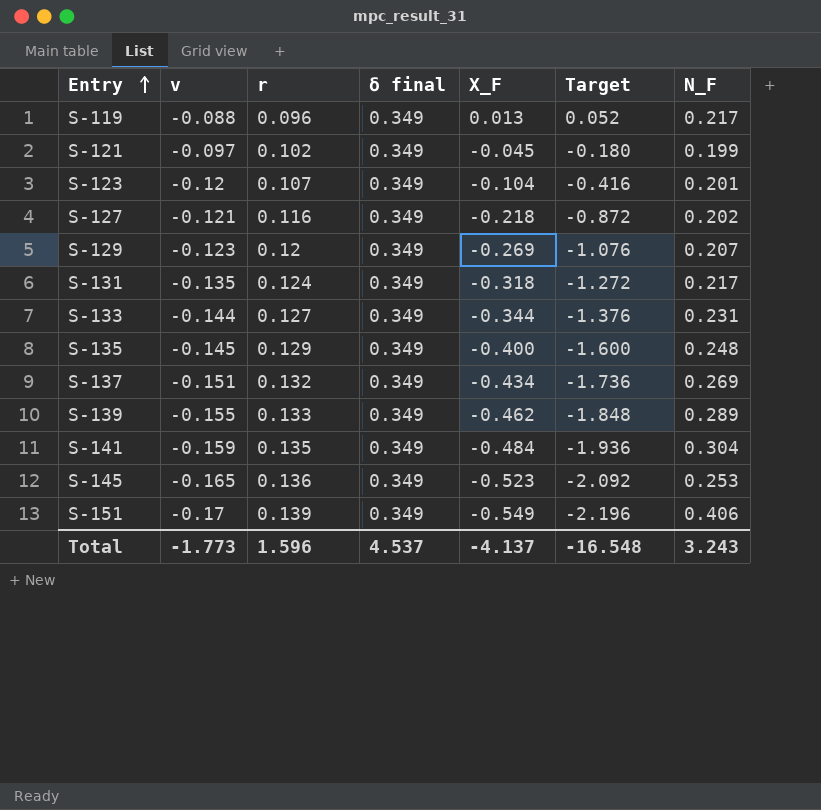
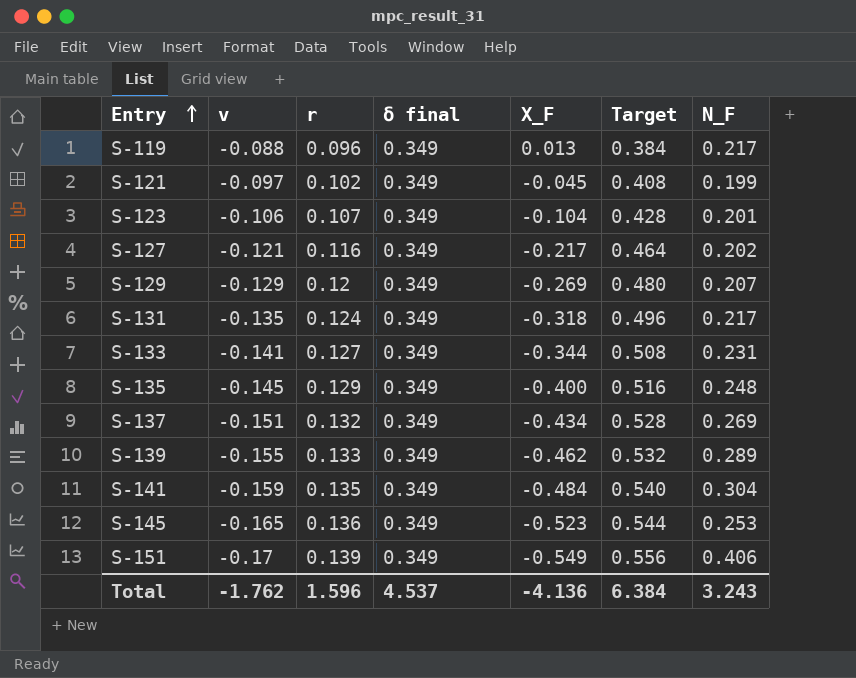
column Target | formula: [X_F] * 4 -> [r] * 4
S-123 | v: -0.12 -> -0.106
S-127 | X_F: -0.218 -> -0.217
S-129 | v: -0.123 -> -0.129
S-133 | v: -0.144 -> -0.141
Total | v: -1.773 -> -1.762
Total | X_F: -4.137 -> -4.136
Total | Target: -16.548 -> 6.384

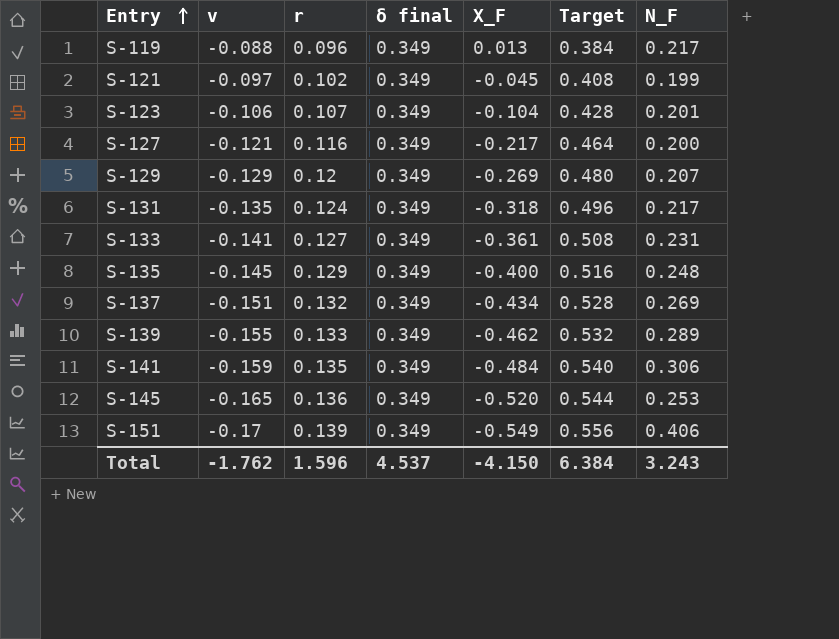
S-127 | N_F: 0.202 -> 0.200
S-133 | X_F: -0.344 -> -0.361
S-141 | N_F: 0.304 -> 0.306
S-145 | X_F: -0.523 -> -0.520
Total | X_F: -4.136 -> -4.150

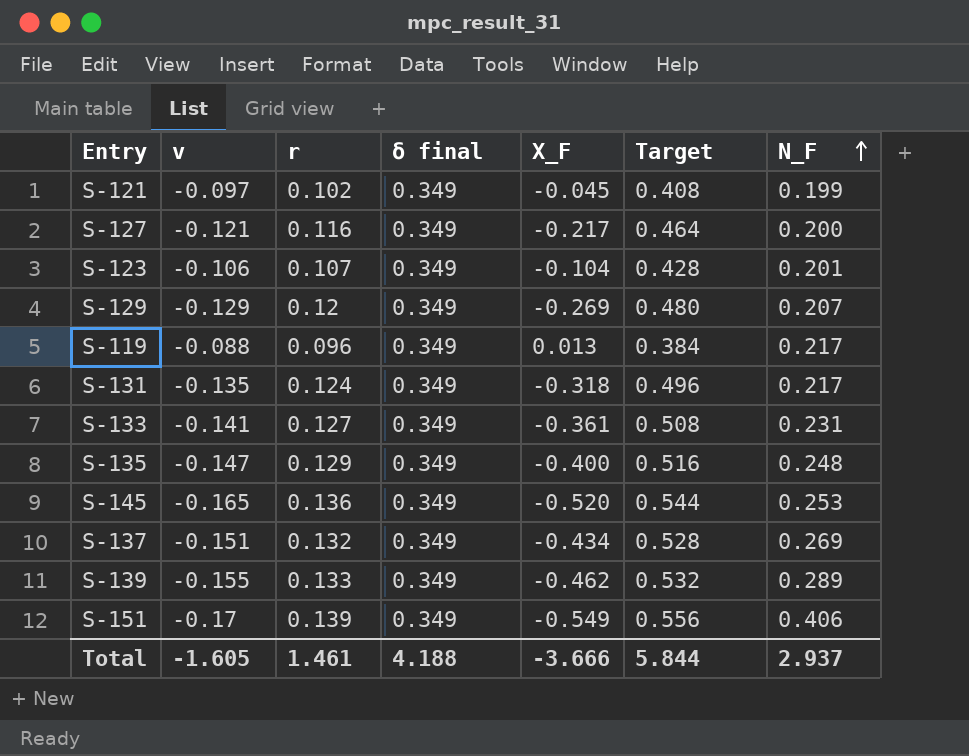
row order: Entry ascending -> N_F ascending
row S-141: -0.159 | 0.135 | 0.349 | -0.484 | 0.540 | 0.306 -> none
S-135 | v: -0.145 -> -0.147
Total | v: -1.762 -> -1.605
Total | r: 1.596 -> 1.461
Total | δ final: 4.537 -> 4.188
Total | X_F: -4.150 -> -3.666
Total | Target: 6.384 -> 5.844
Total | N_F: 3.243 -> 2.937

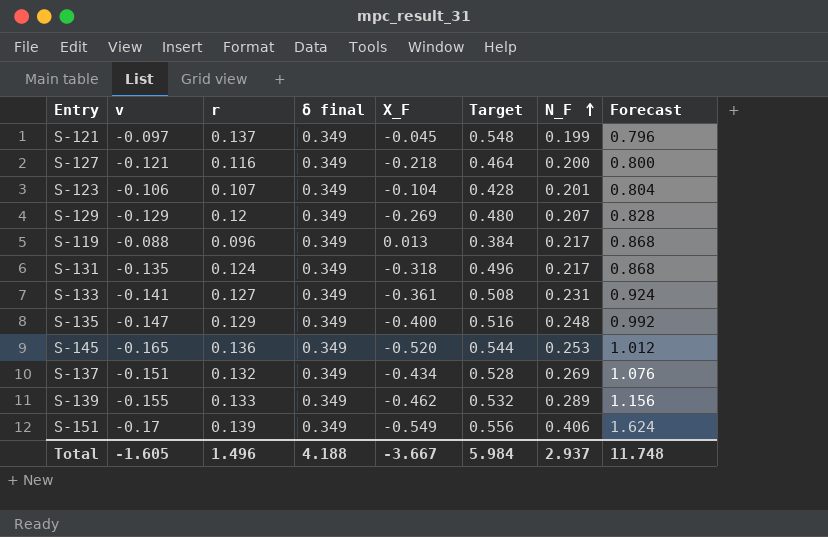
column Forecast | formula: none -> [N_F] * 4
S-121 | r: 0.102 -> 0.137
S-121 | Target: 0.408 -> 0.548
S-127 | X_F: -0.217 -> -0.218
Total | r: 1.461 -> 1.496
Total | X_F: -3.666 -> -3.667
Total | Target: 5.844 -> 5.984

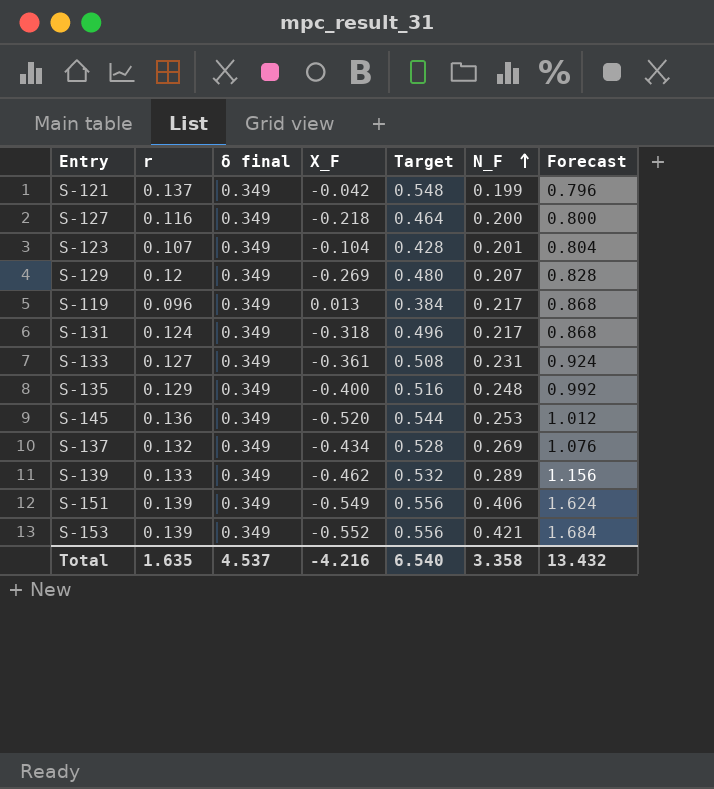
column v | position: 2 -> none
S-121 | X_F: -0.045 -> -0.042
row S-153: none -> 0.139 | 0.349 | -0.552 | 0.556 | 0.421 | 1.684
Total | r: 1.496 -> 1.635
Total | δ final: 4.188 -> 4.537
Total | X_F: -3.667 -> -4.216
Total | Target: 5.984 -> 6.540
Total | N_F: 2.937 -> 3.358
Total | Forecast: 11.748 -> 13.432

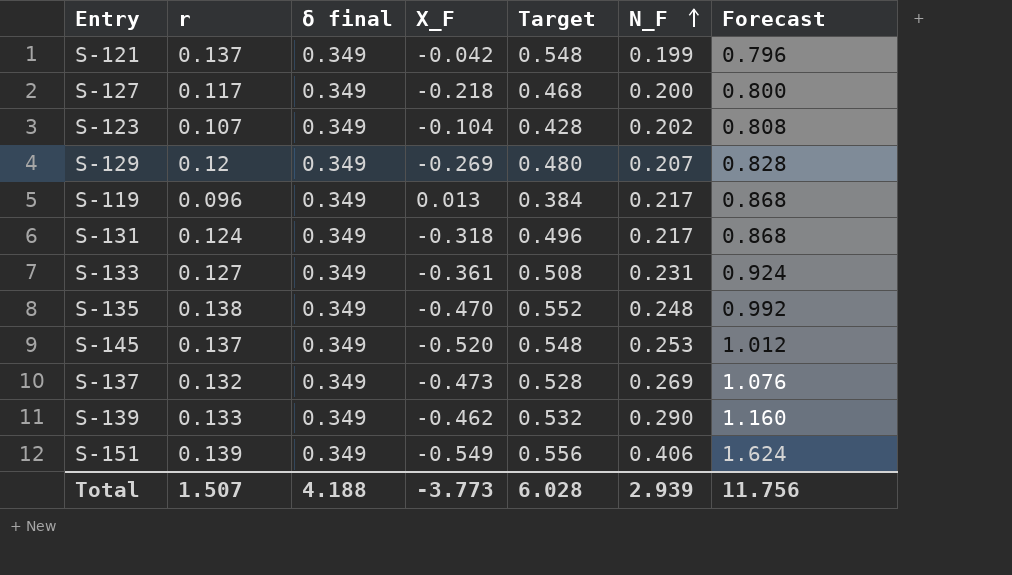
row S-153: 0.139 | 0.349 | -0.552 | 0.556 | 0.421 | 1.684 -> none
S-127 | r: 0.116 -> 0.117
S-127 | Target: 0.464 -> 0.468
S-123 | N_F: 0.201 -> 0.202
S-123 | Forecast: 0.804 -> 0.808
S-135 | r: 0.129 -> 0.138
S-135 | X_F: -0.400 -> -0.470
S-135 | Target: 0.516 -> 0.552
S-145 | r: 0.136 -> 0.137
S-145 | Target: 0.544 -> 0.548
S-137 | X_F: -0.434 -> -0.473
S-139 | N_F: 0.289 -> 0.290
S-139 | Forecast: 1.156 -> 1.160
Total | r: 1.635 -> 1.507
Total | δ final: 4.537 -> 4.188
Total | X_F: -4.216 -> -3.773
Total | Target: 6.540 -> 6.028
Total | N_F: 3.358 -> 2.939
Total | Forecast: 13.432 -> 11.756

